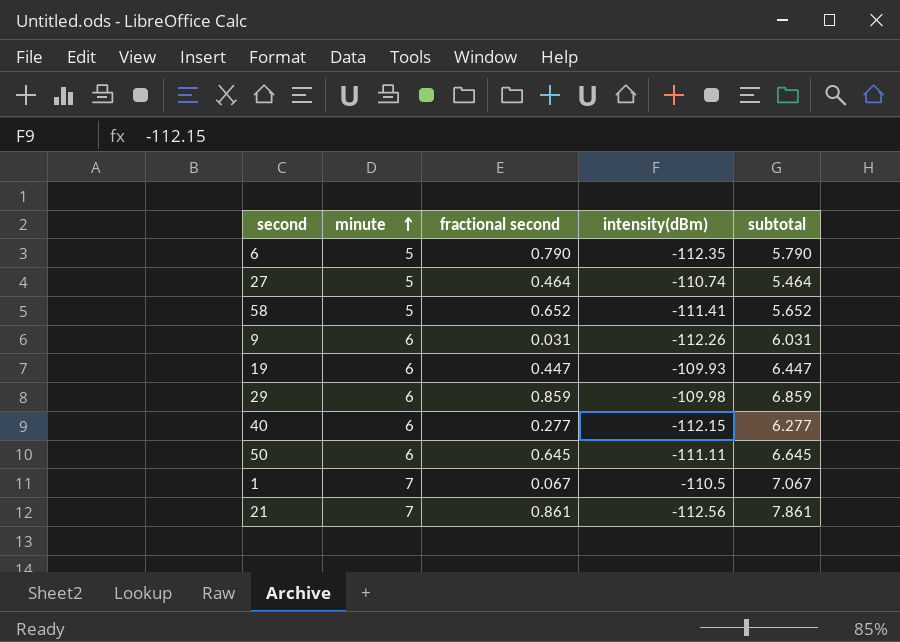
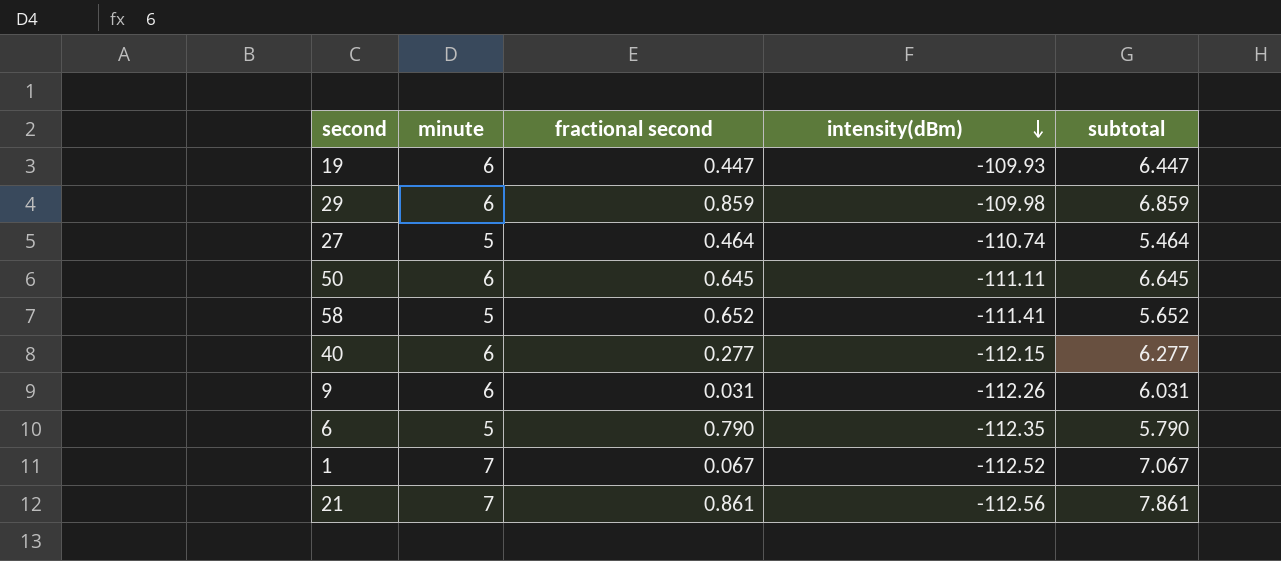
row order: minute ascending -> intensity(dBm) descending
1 | intensity(dBm): -110.5 -> -112.52

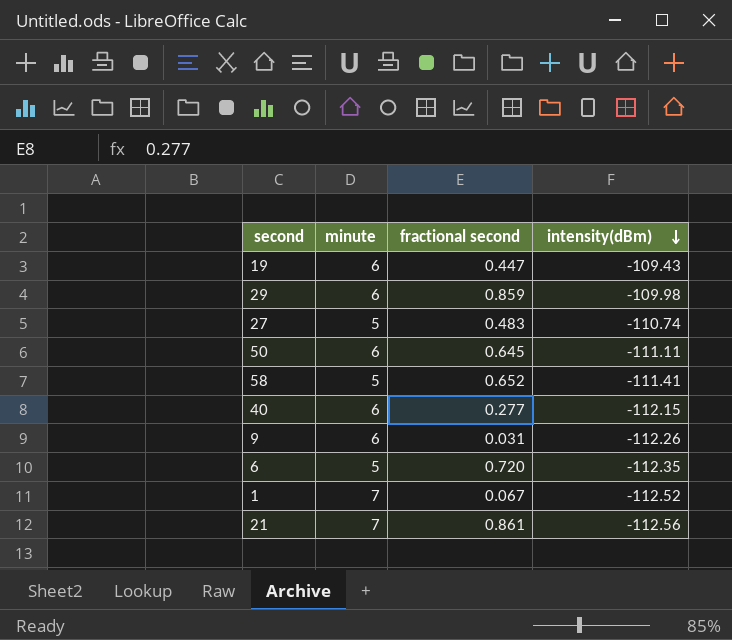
column subtotal | formula: [minute] + [fractional second] -> none
19 | intensity(dBm): -109.93 -> -109.43
27 | fractional second: 0.464 -> 0.483
6 | fractional second: 0.790 -> 0.720

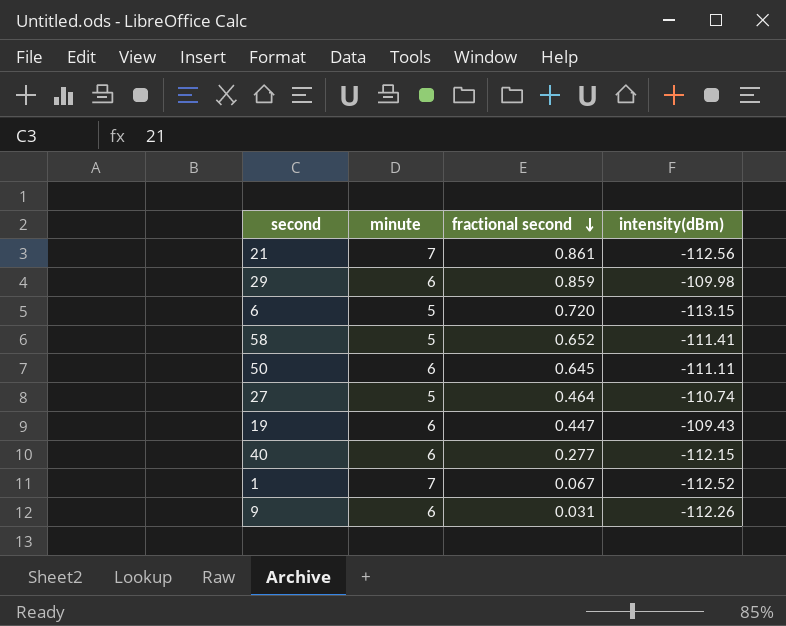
row order: intensity(dBm) descending -> fractional second descending
6 | intensity(dBm): -112.35 -> -113.15
27 | fractional second: 0.483 -> 0.464

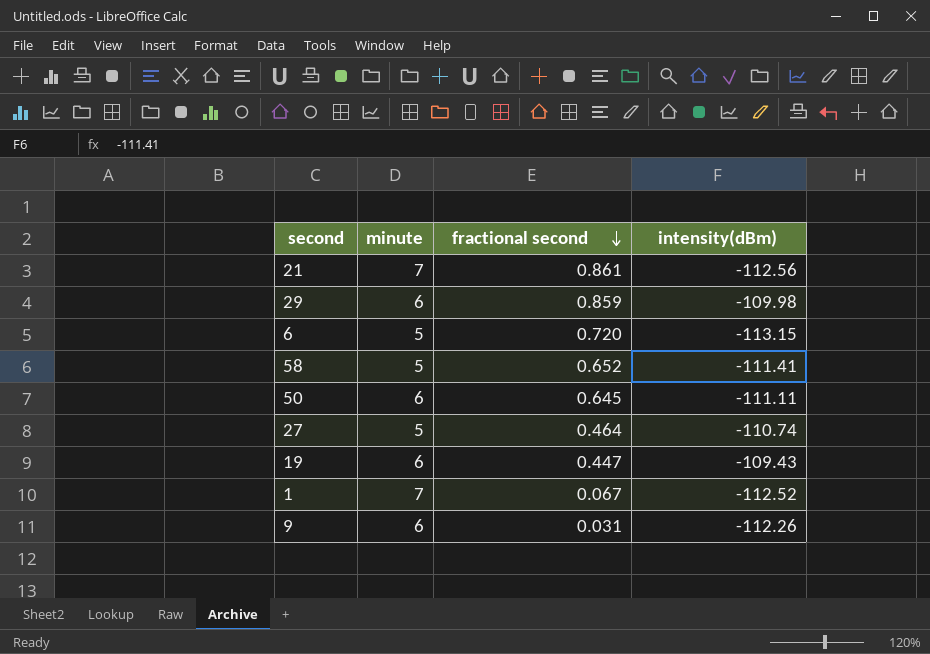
row 40: 6 | 0.277 | -112.15 -> none

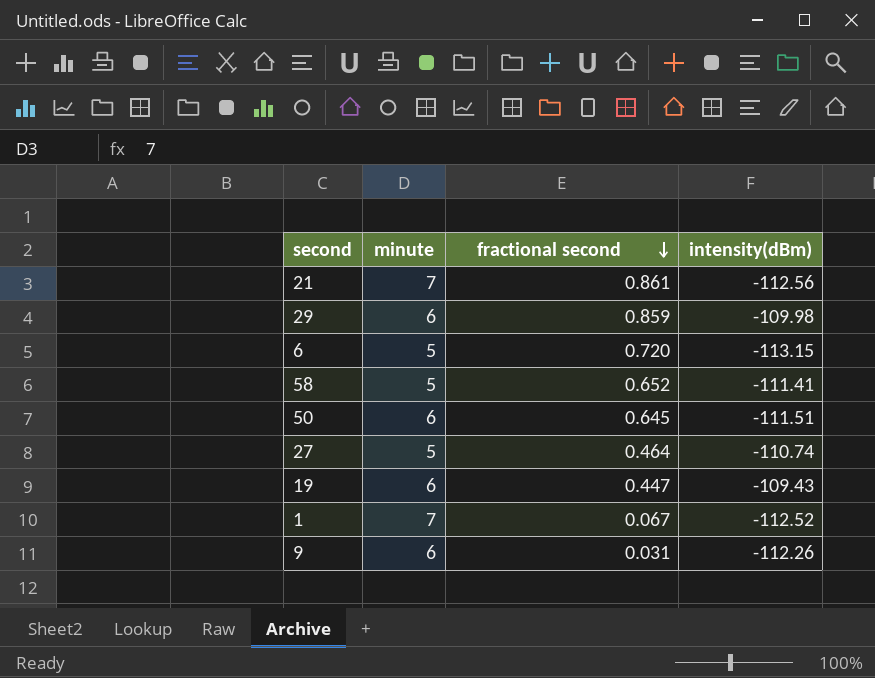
50 | intensity(dBm): -111.11 -> -111.51

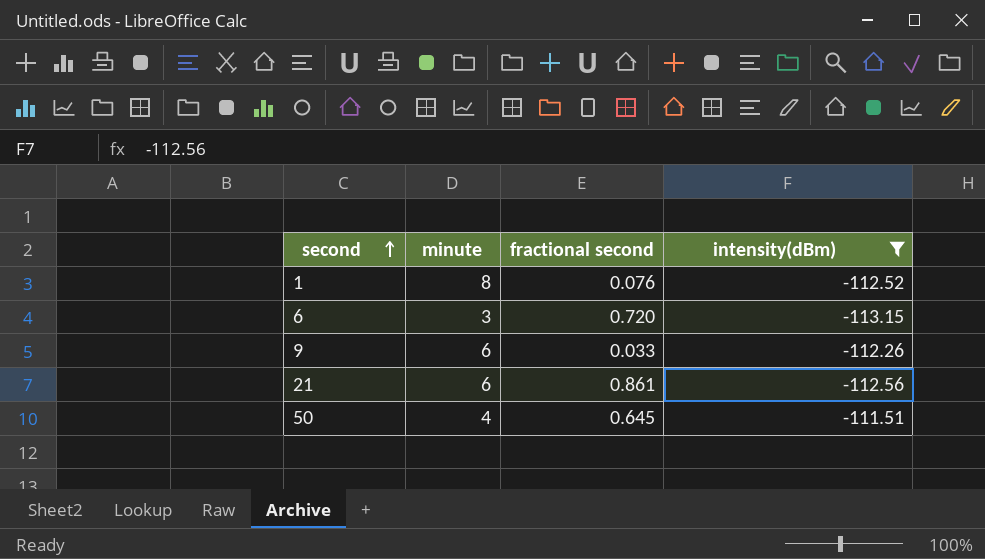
filter: none -> intensity(dBm) <= -111.51
row order: fractional second descending -> second ascending
1 | minute: 7 -> 8
1 | fractional second: 0.067 -> 0.076
6 | minute: 5 -> 3
9 | fractional second: 0.031 -> 0.033
21 | minute: 7 -> 6
50 | minute: 6 -> 4

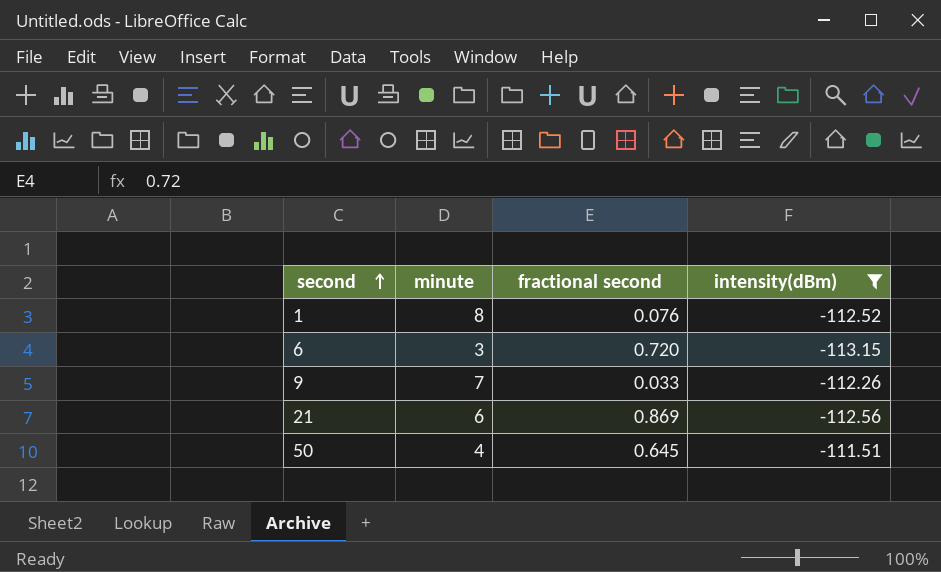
9 | minute: 6 -> 7
21 | fractional second: 0.861 -> 0.869

